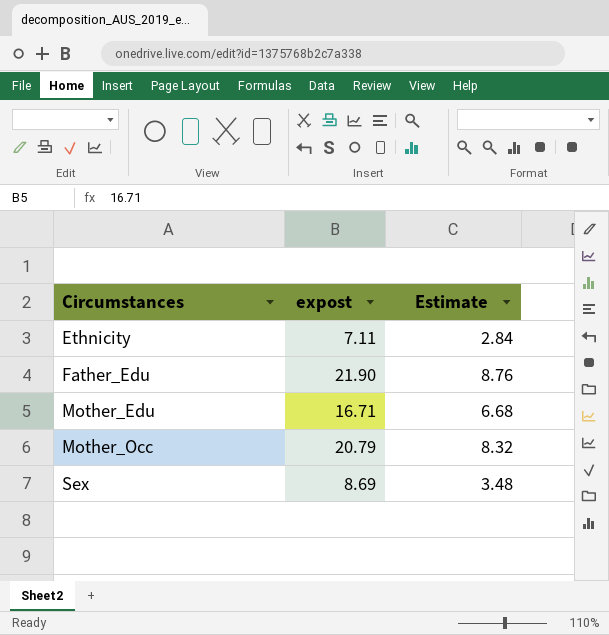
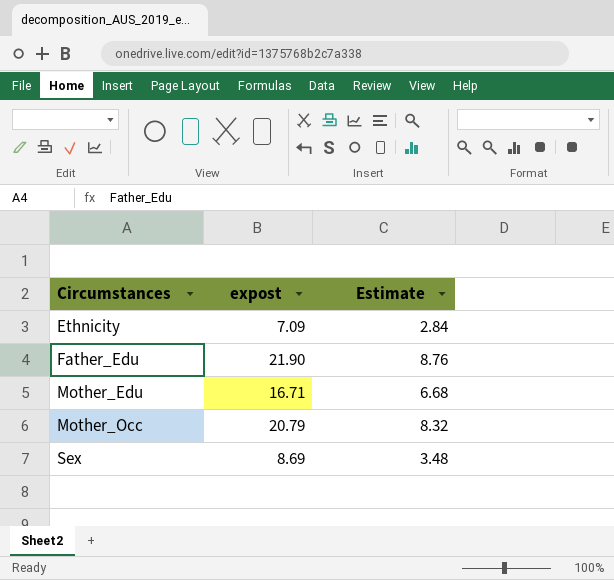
Ethnicity | expost: 7.11 -> 7.09

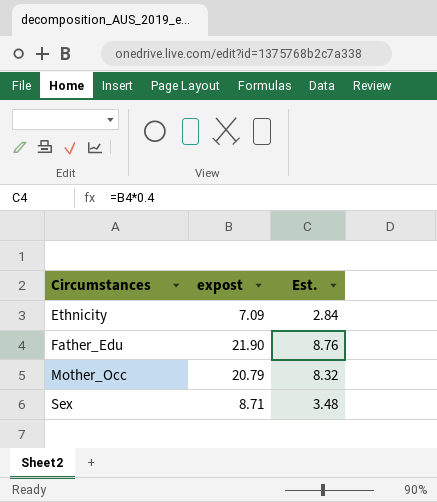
column name: Estimate -> Est.
row Mother_Edu: 16.71 | 6.68 -> none
Sex | expost: 8.69 -> 8.71

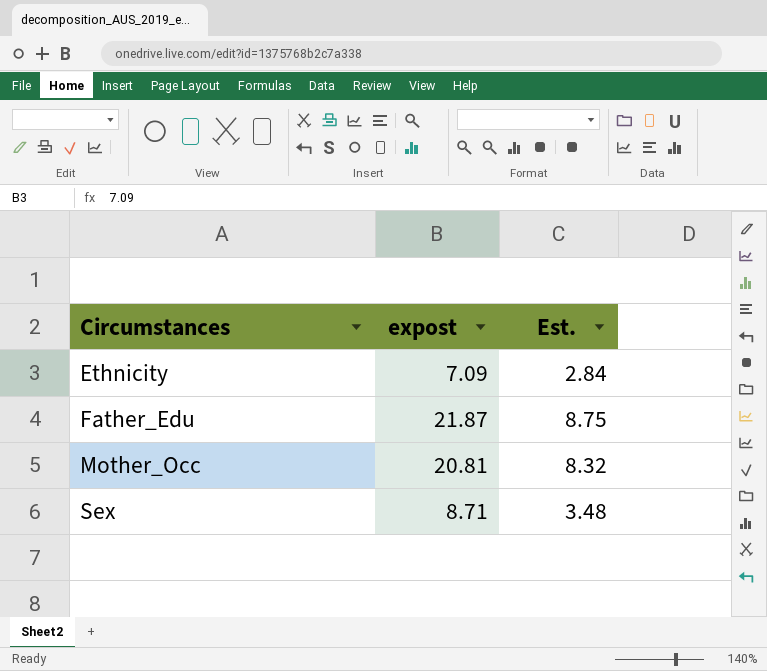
Father_Edu | expost: 21.90 -> 21.87
Father_Edu | Est.: 8.76 -> 8.75
Mother_Occ | expost: 20.79 -> 20.81

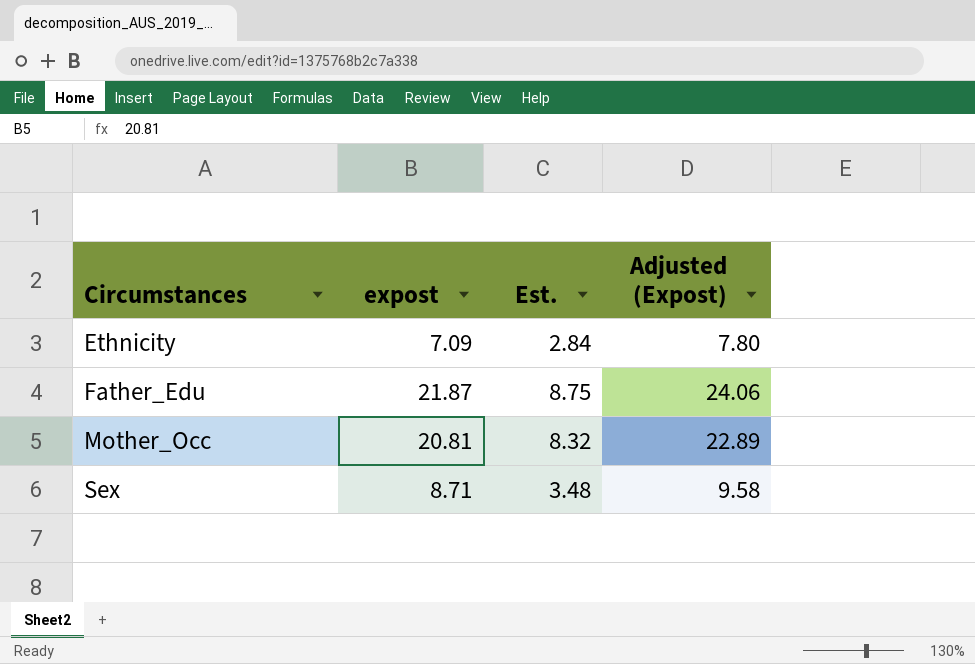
column Adjusted (Expost) | formula: none -> [expost] * 1.1

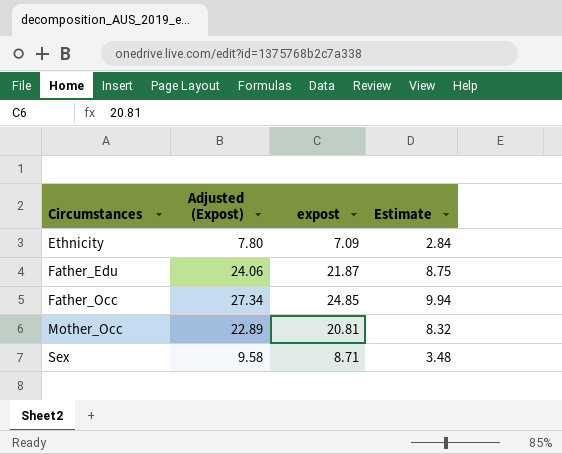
column Adjusted (Expost) | position: 4 -> 2
column name: Est. -> Estimate
row Father_Occ: none -> 27.34 | 24.85 | 9.94

